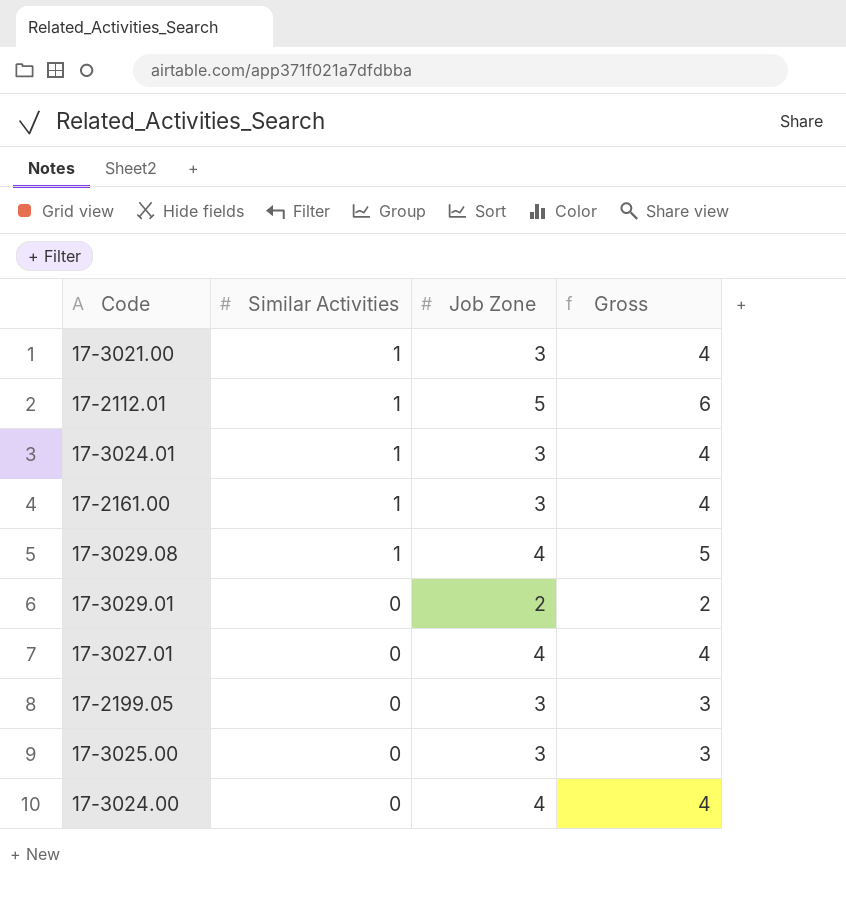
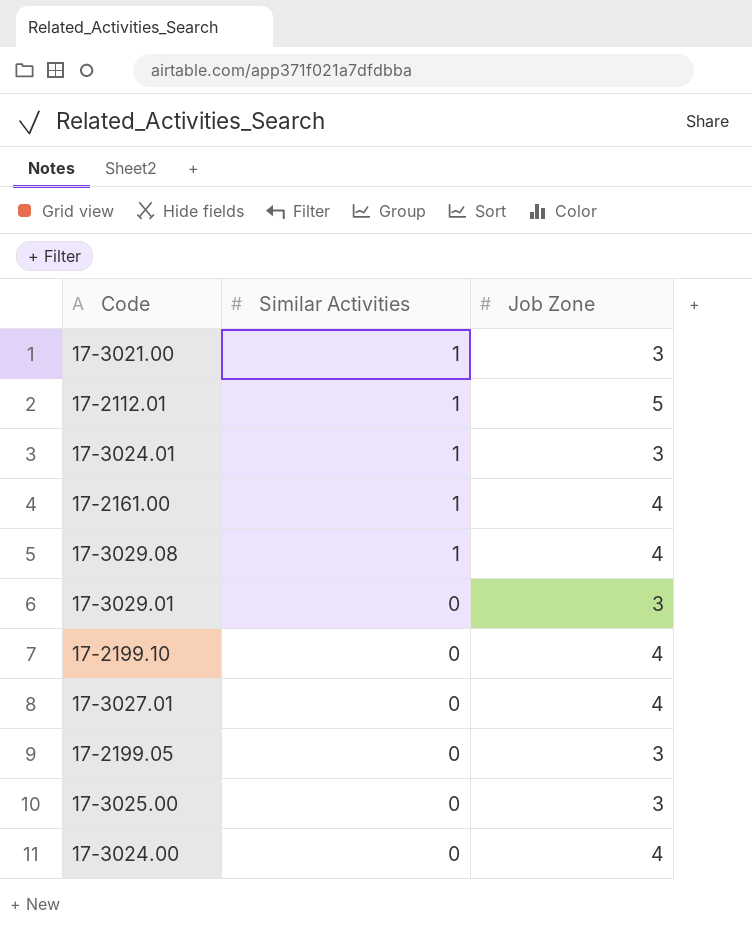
column Gross | formula: [Similar Activities] + [Job Zone] -> none
17-2161.00 | Job Zone: 3 -> 4
17-3029.01 | Job Zone: 2 -> 3
row 17-2199.10: none -> 0 | 4

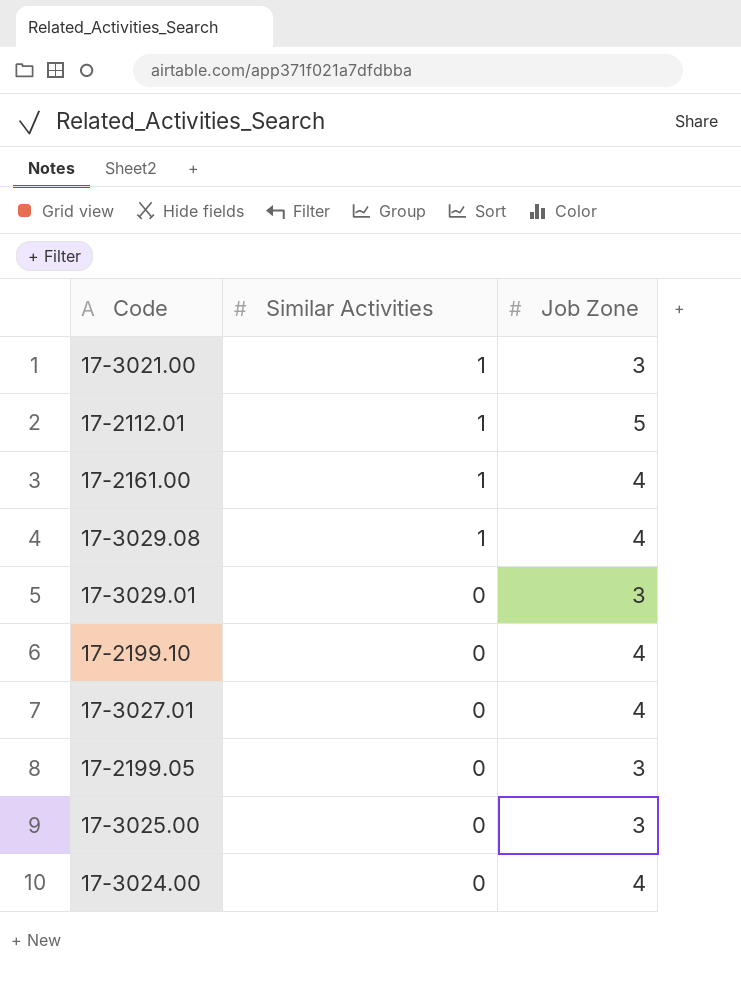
row 17-3024.01: 1 | 3 -> none

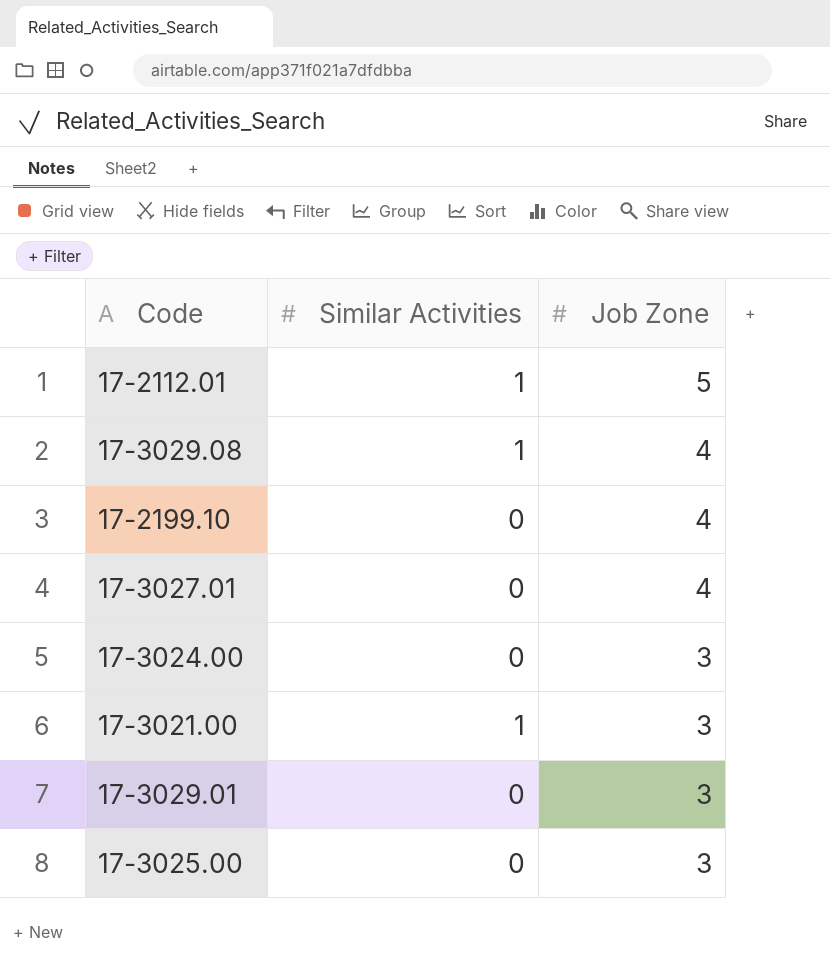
row order: Similar Activities descending -> Job Zone descending
row 17-2161.00: 1 | 4 -> none
row 17-2199.05: 0 | 3 -> none
17-3024.00 | Job Zone: 4 -> 3

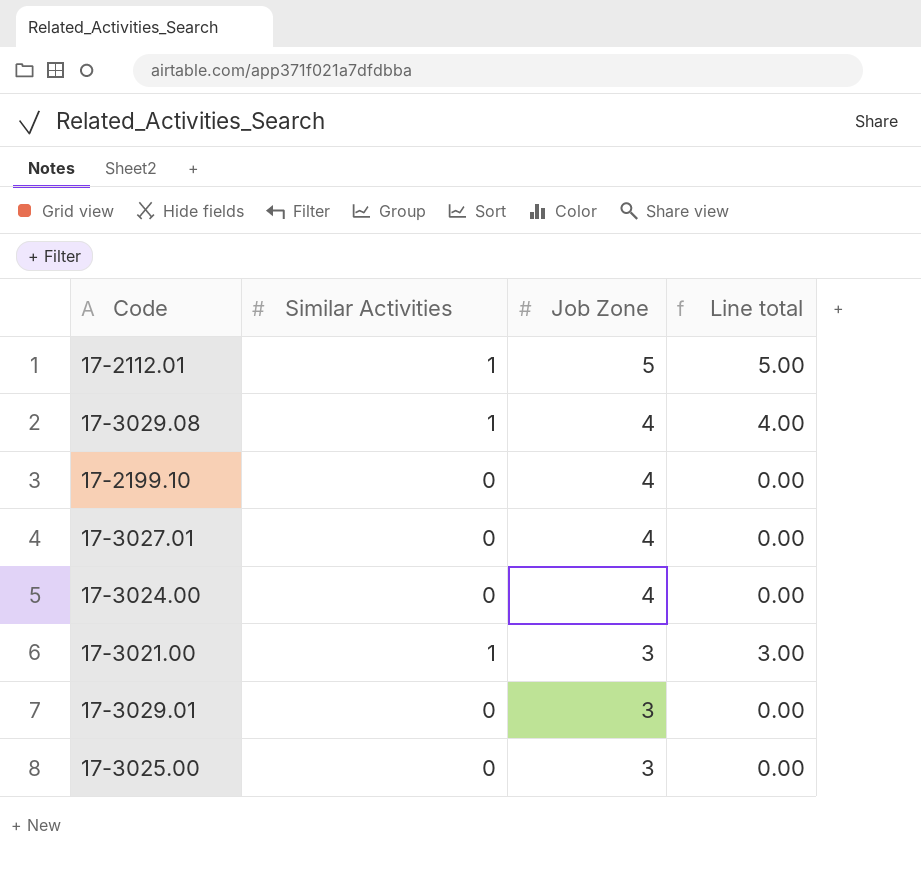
column Line total | formula: none -> [Similar Activities] * [Job Zone]
17-3024.00 | Job Zone: 3 -> 4

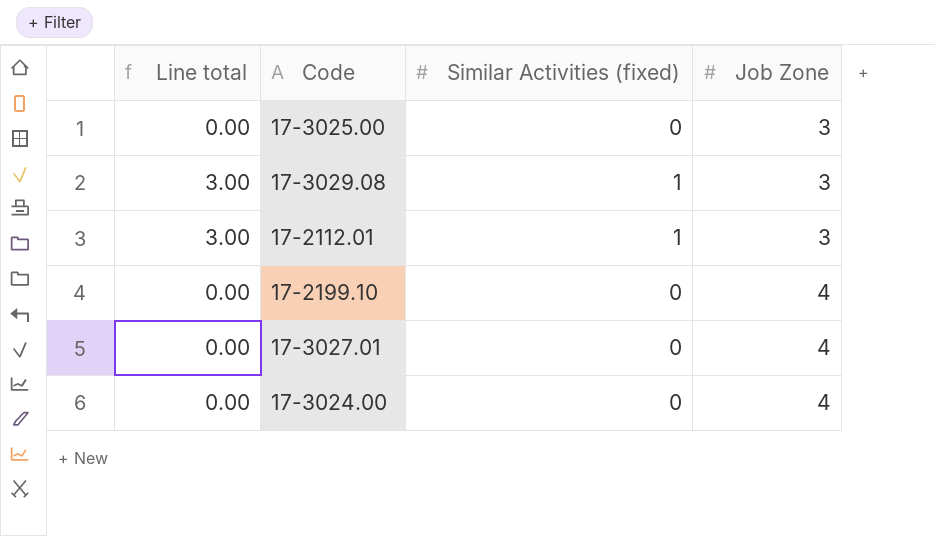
row order: Job Zone descending -> Job Zone ascending
column Line total | position: 4 -> 1
column name: Similar Activities -> Similar Activities (fixed)
row 17-3021.00: 1 | 3 | 3.00 -> none
row 17-3029.01: 0 | 3 | 0.00 -> none
17-3029.08 | Line total: 4.00 -> 3.00
17-3029.08 | Job Zone: 4 -> 3
17-2112.01 | Line total: 5.00 -> 3.00
17-2112.01 | Job Zone: 5 -> 3

